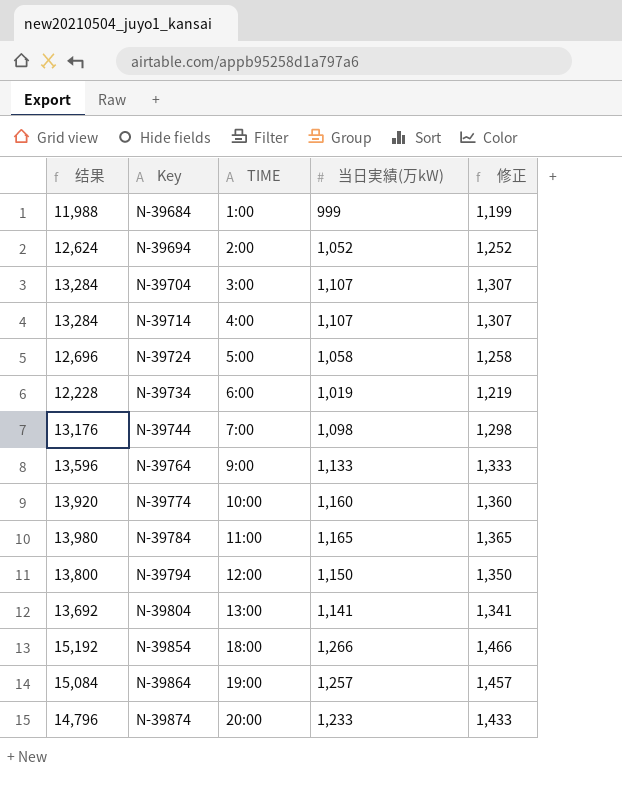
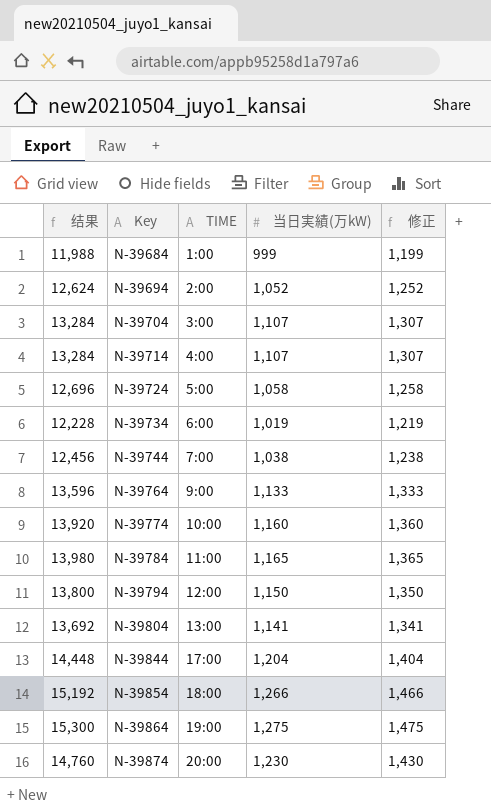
N-39744 | 结果: 13,176 -> 12,456
N-39744 | 当日実績(万kW): 1,098 -> 1,038
N-39744 | 修正: 1,298 -> 1,238
row N-39844: none -> 14,448 | 17:00 | 1,204 | 1,404
N-39864 | 结果: 15,084 -> 15,300
N-39864 | 当日実績(万kW): 1,257 -> 1,275
N-39864 | 修正: 1,457 -> 1,475
N-39874 | 结果: 14,796 -> 14,760
N-39874 | 当日実績(万kW): 1,233 -> 1,230
N-39874 | 修正: 1,433 -> 1,430

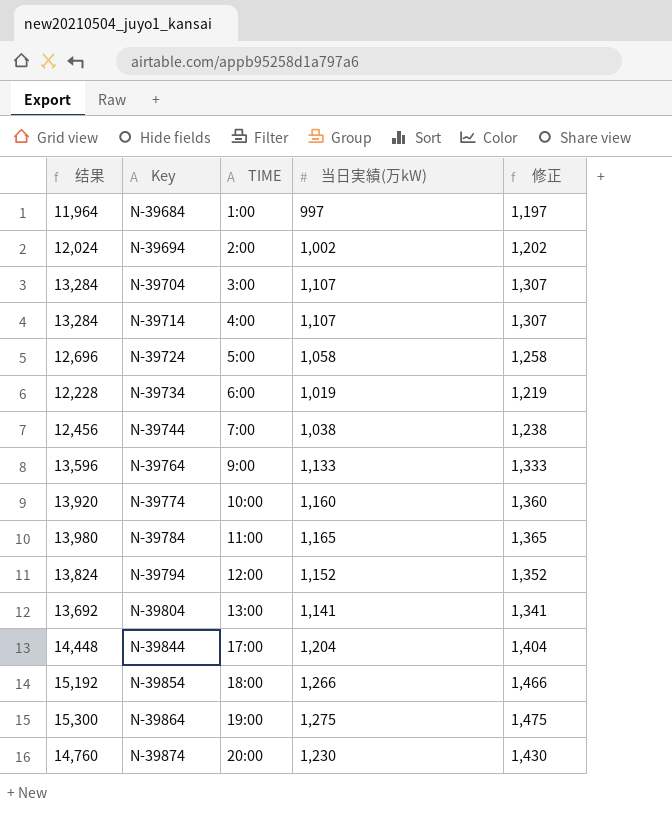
N-39684 | 结果: 11,988 -> 11,964
N-39684 | 当日実績(万kW): 999 -> 997
N-39684 | 修正: 1,199 -> 1,197
N-39694 | 结果: 12,624 -> 12,024
N-39694 | 当日実績(万kW): 1,052 -> 1,002
N-39694 | 修正: 1,252 -> 1,202
N-39794 | 结果: 13,800 -> 13,824
N-39794 | 当日実績(万kW): 1,150 -> 1,152
N-39794 | 修正: 1,350 -> 1,352

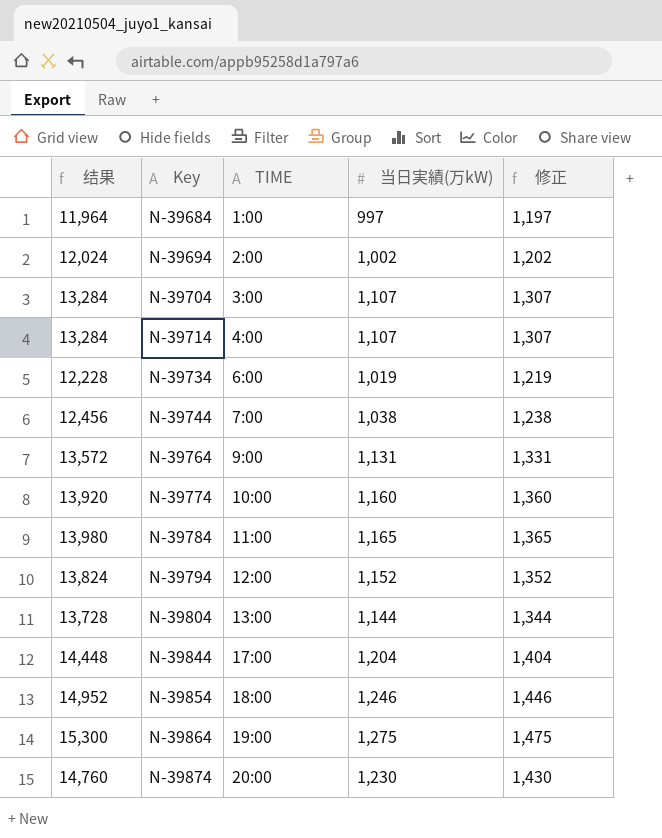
row N-39724: 12,696 | 5:00 | 1,058 | 1,258 -> none
N-39764 | 结果: 13,596 -> 13,572
N-39764 | 当日実績(万kW): 1,133 -> 1,131
N-39764 | 修正: 1,333 -> 1,331
N-39804 | 结果: 13,692 -> 13,728
N-39804 | 当日実績(万kW): 1,141 -> 1,144
N-39804 | 修正: 1,341 -> 1,344
N-39854 | 结果: 15,192 -> 14,952
N-39854 | 当日実績(万kW): 1,266 -> 1,246
N-39854 | 修正: 1,466 -> 1,446

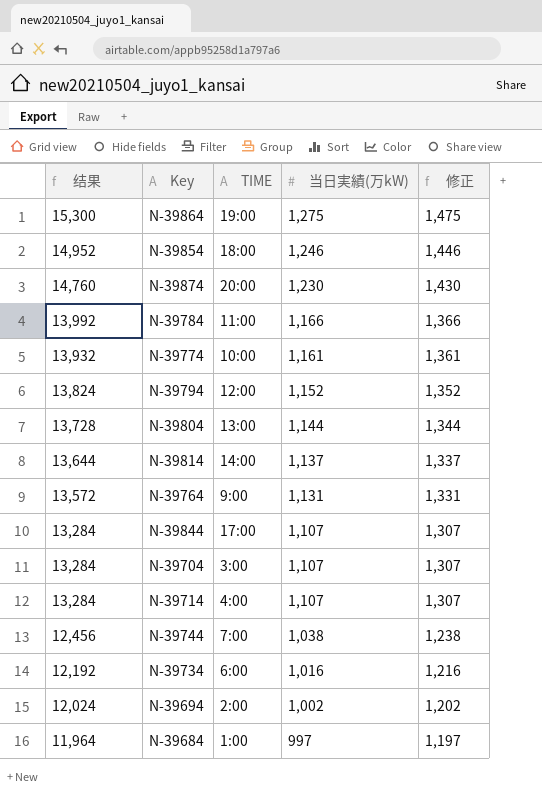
row order: Key ascending -> 结果 descending
N-39784 | 结果: 13,980 -> 13,992
N-39784 | 当日実績(万kW): 1,165 -> 1,166
N-39784 | 修正: 1,365 -> 1,366
N-39774 | 结果: 13,920 -> 13,932
N-39774 | 当日実績(万kW): 1,160 -> 1,161
N-39774 | 修正: 1,360 -> 1,361
row N-39814: none -> 13,644 | 14:00 | 1,137 | 1,337
N-39844 | 结果: 14,448 -> 13,284
N-39844 | 当日実績(万kW): 1,204 -> 1,107
N-39844 | 修正: 1,404 -> 1,307
N-39734 | 结果: 12,228 -> 12,192
N-39734 | 当日実績(万kW): 1,019 -> 1,016
N-39734 | 修正: 1,219 -> 1,216

